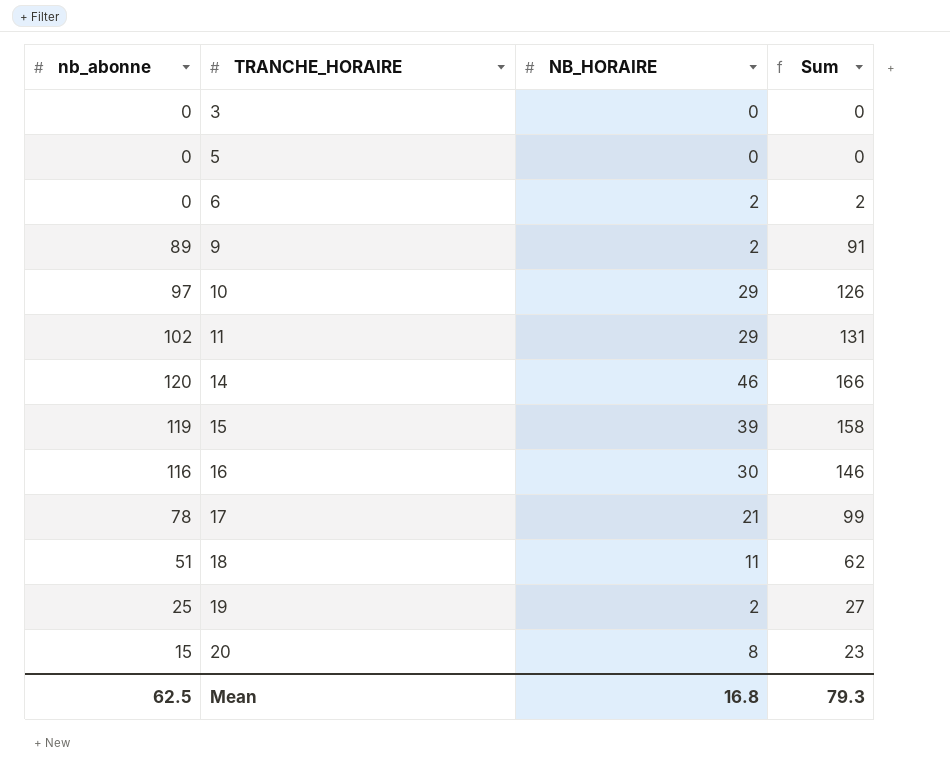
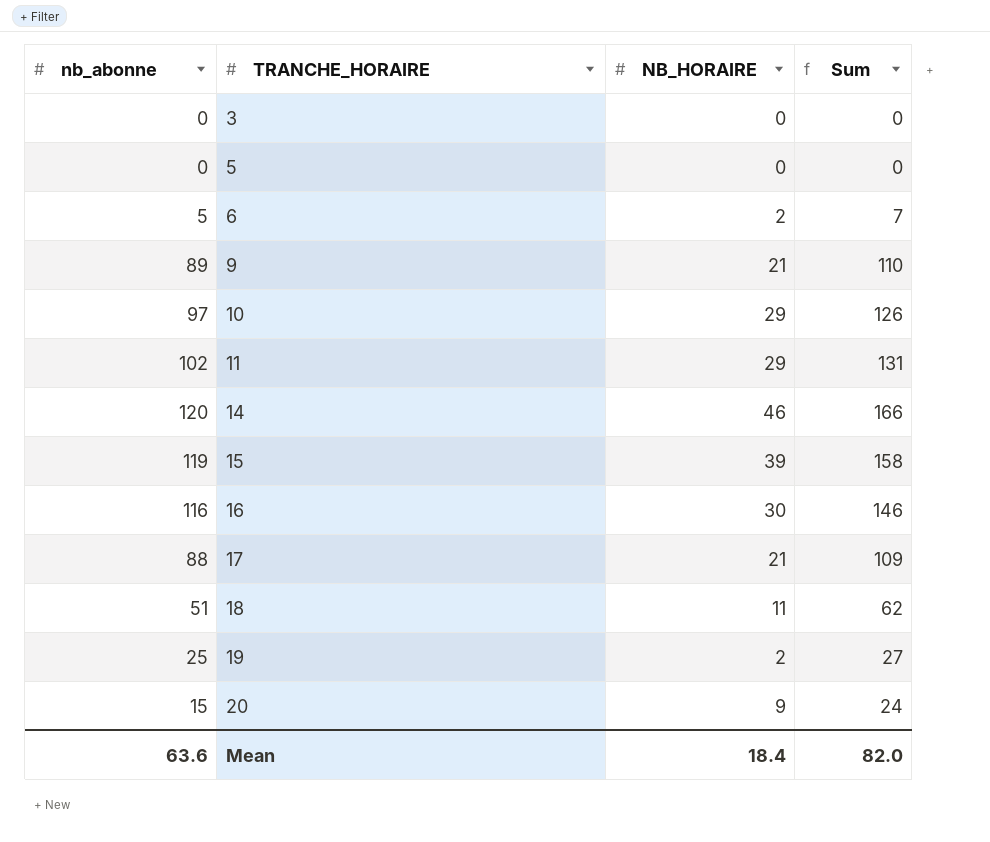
6 | nb_abonne: 0 -> 5
6 | Sum: 2 -> 7
9 | NB_HORAIRE: 2 -> 21
9 | Sum: 91 -> 110
17 | nb_abonne: 78 -> 88
17 | Sum: 99 -> 109
20 | NB_HORAIRE: 8 -> 9
20 | Sum: 23 -> 24
Mean | nb_abonne: 62.5 -> 63.6
Mean | NB_HORAIRE: 16.8 -> 18.4
Mean | Sum: 79.3 -> 82.0

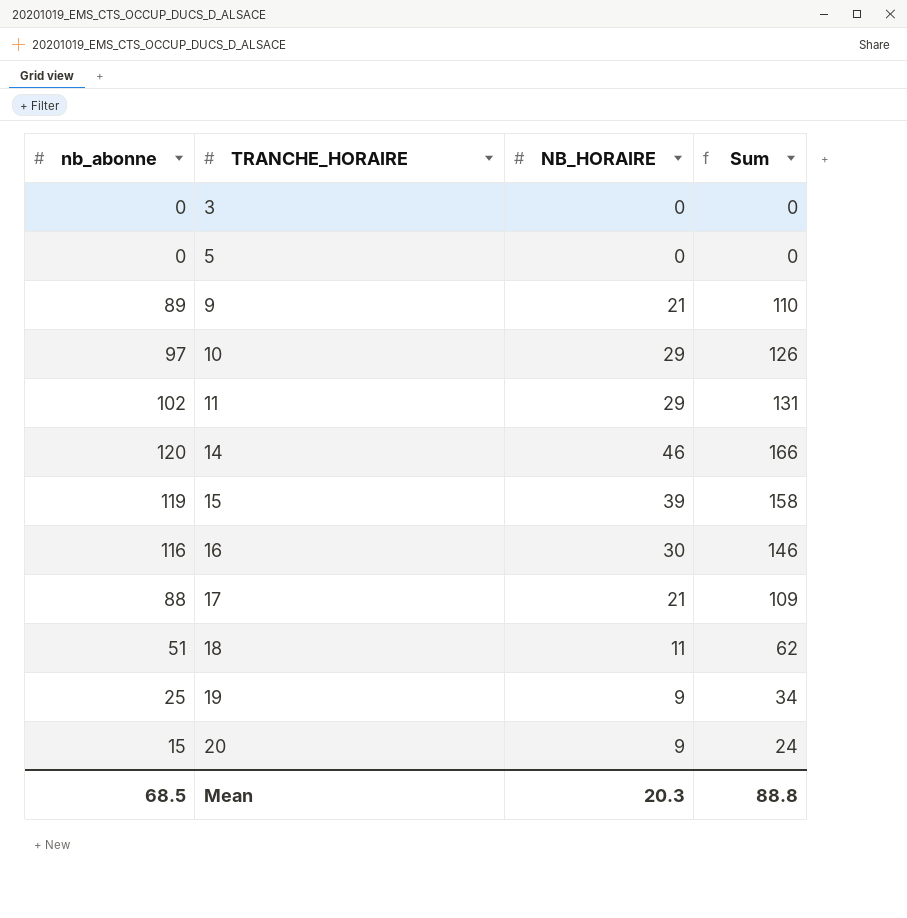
row 6: 5 | 2 | 7 -> none
19 | NB_HORAIRE: 2 -> 9
19 | Sum: 27 -> 34
Mean | nb_abonne: 63.6 -> 68.5
Mean | NB_HORAIRE: 18.4 -> 20.3
Mean | Sum: 82.0 -> 88.8

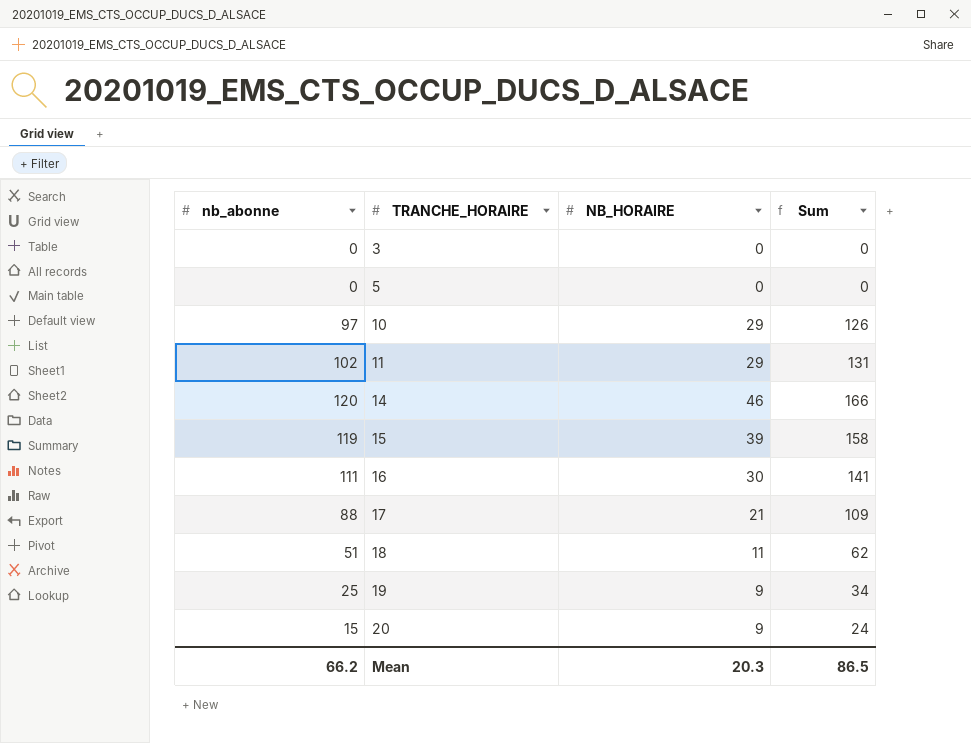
row 9: 89 | 21 | 110 -> none
16 | nb_abonne: 116 -> 111
16 | Sum: 146 -> 141
Mean | nb_abonne: 68.5 -> 66.2
Mean | Sum: 88.8 -> 86.5

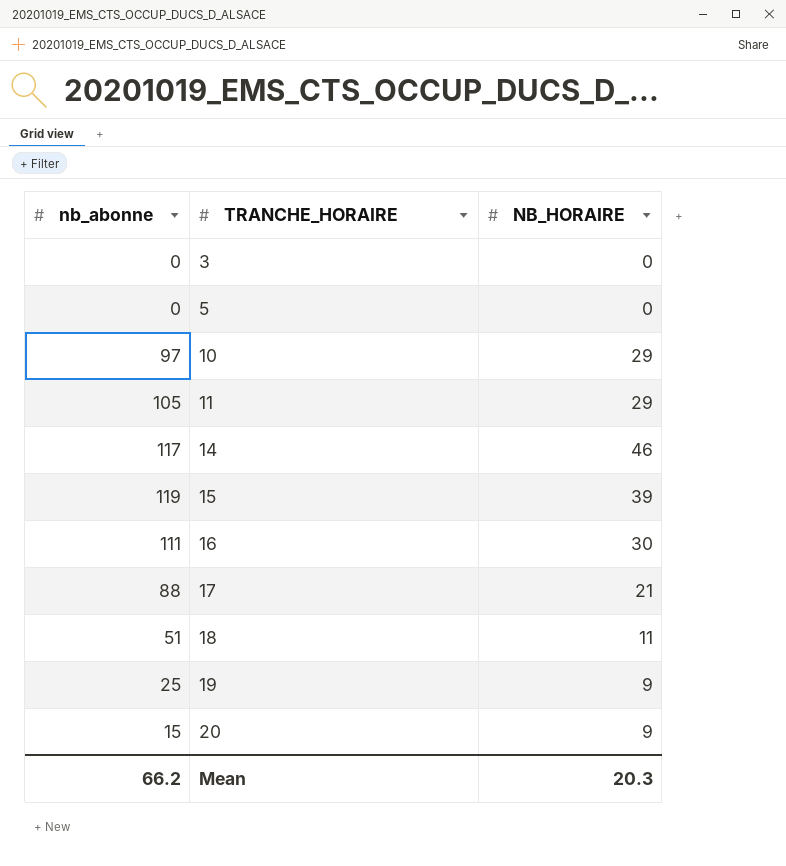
column Sum | formula: [nb_abonne] + [NB_HORAIRE] -> none
11 | nb_abonne: 102 -> 105
14 | nb_abonne: 120 -> 117

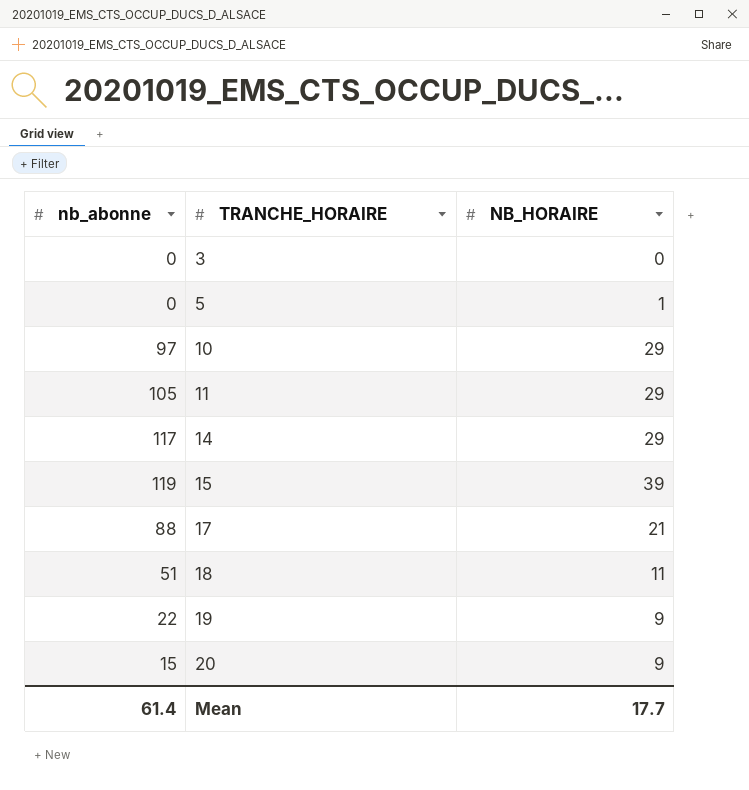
row 16: 111 | 30 -> none
5 | NB_HORAIRE: 0 -> 1
14 | NB_HORAIRE: 46 -> 29
19 | nb_abonne: 25 -> 22
Mean | nb_abonne: 66.2 -> 61.4
Mean | NB_HORAIRE: 20.3 -> 17.7

